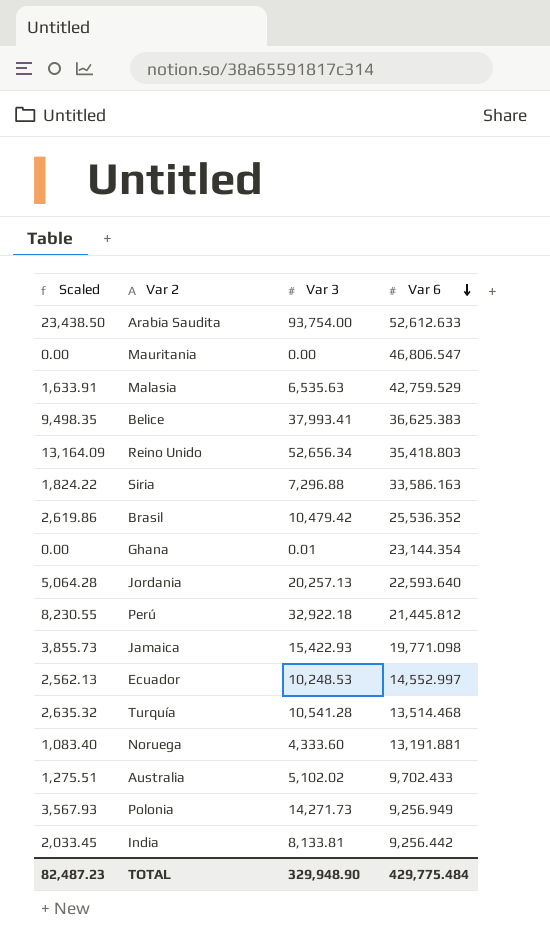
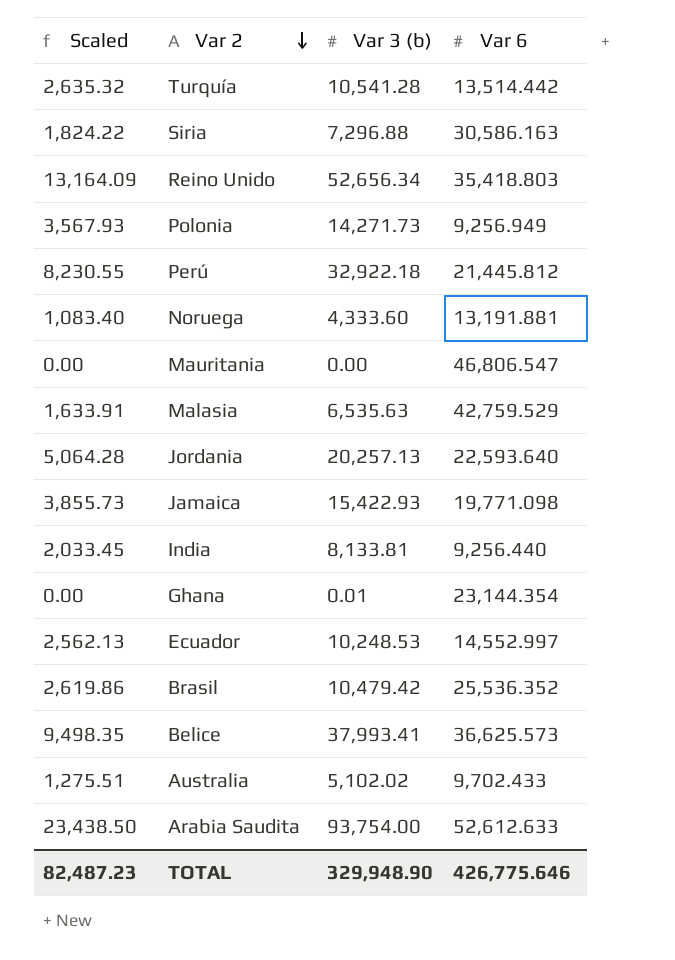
row order: Var 6 descending -> Var 2 descending
column name: Var 3 -> Var 3 (b)
Turquía | Var 6: 13,514.468 -> 13,514.442
Siria | Var 6: 33,586.163 -> 30,586.163
India | Var 6: 9,256.442 -> 9,256.440
Belice | Var 6: 36,625.383 -> 36,625.573
TOTAL | Var 6: 429,775.484 -> 426,775.646

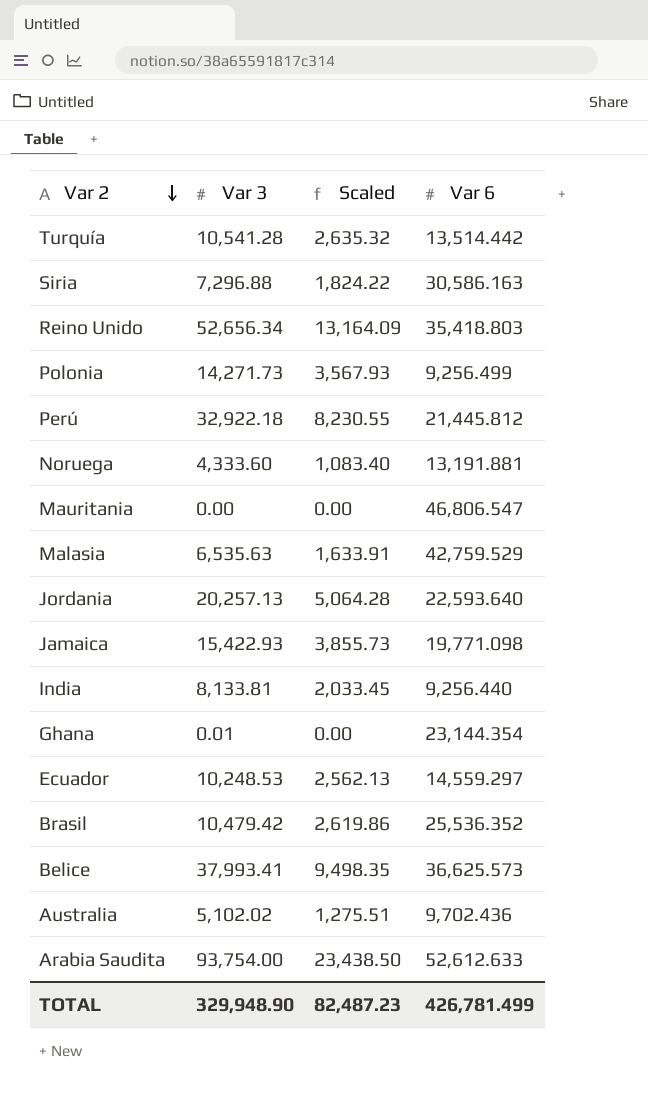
column name: Var 3 (b) -> Var 3
column Scaled | position: 1 -> 3
Polonia | Var 6: 9,256.949 -> 9,256.499
Ecuador | Var 6: 14,552.997 -> 14,559.297
Australia | Var 6: 9,702.433 -> 9,702.436
TOTAL | Var 6: 426,775.646 -> 426,781.499

